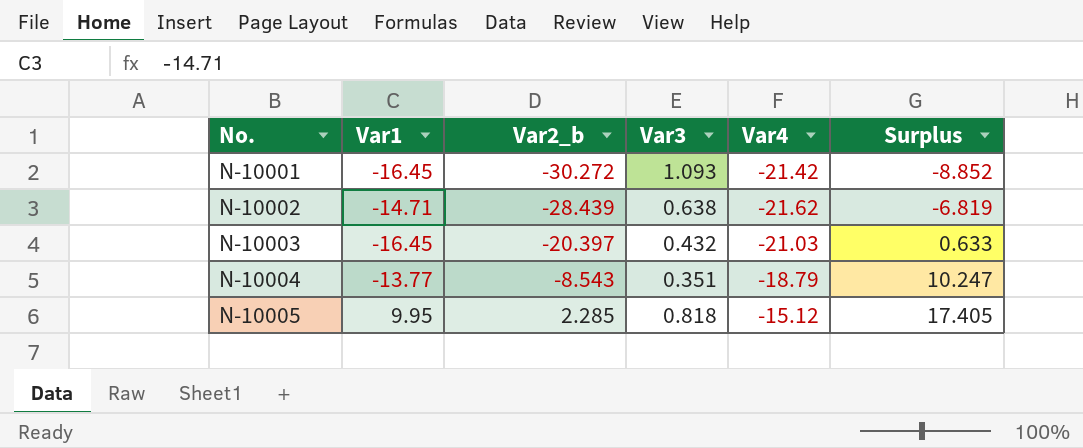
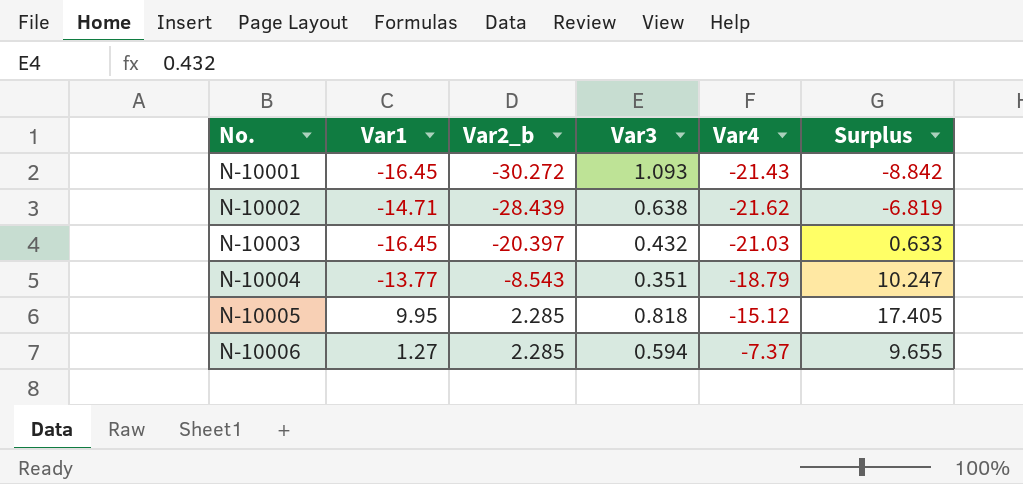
N-10001 | Var4: -21.42 -> -21.43
N-10001 | Surplus: -8.852 -> -8.842
row N-10006: none -> 1.27 | 2.285 | 0.594 | -7.37 | 9.655

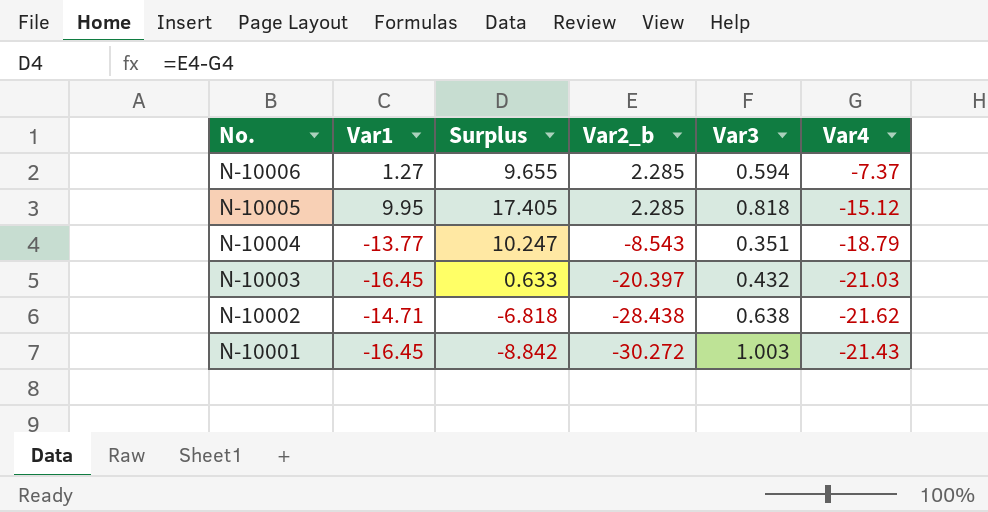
row order: No. ascending -> No. descending
column Surplus | position: 6 -> 3
N-10002 | Surplus: -6.819 -> -6.818
N-10002 | Var2_b: -28.439 -> -28.438
N-10001 | Var3: 1.093 -> 1.003

